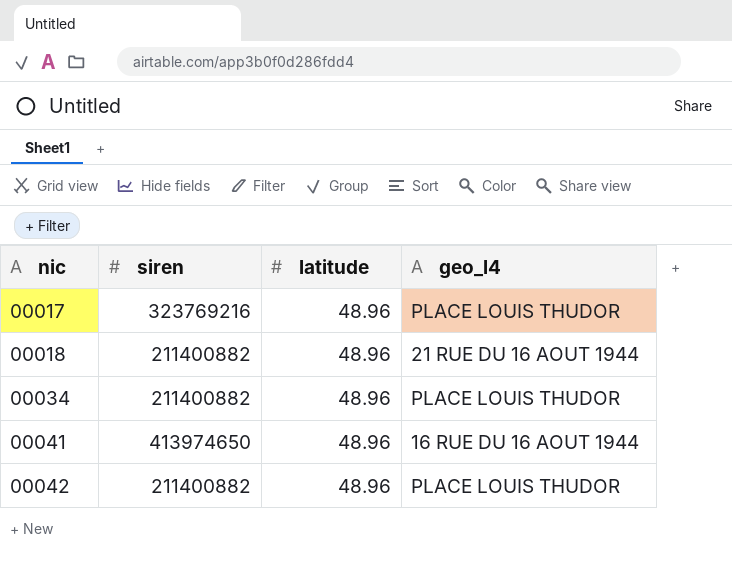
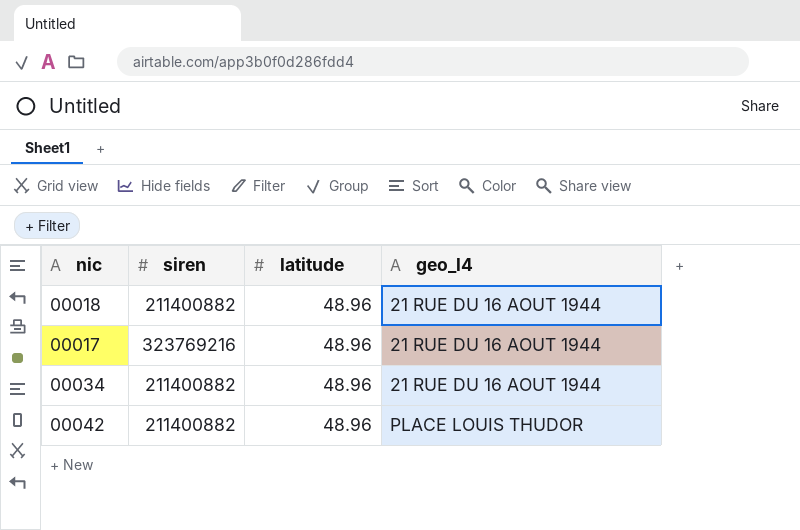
row order: nic ascending -> geo_l4 ascending
row 00041: 413974650 | 48.96 | 16 RUE DU 16 AOUT 1944 -> none
00017 | geo_l4: PLACE LOUIS THUDOR -> 21 RUE DU 16 AOUT 1944
00034 | geo_l4: PLACE LOUIS THUDOR -> 21 RUE DU 16 AOUT 1944

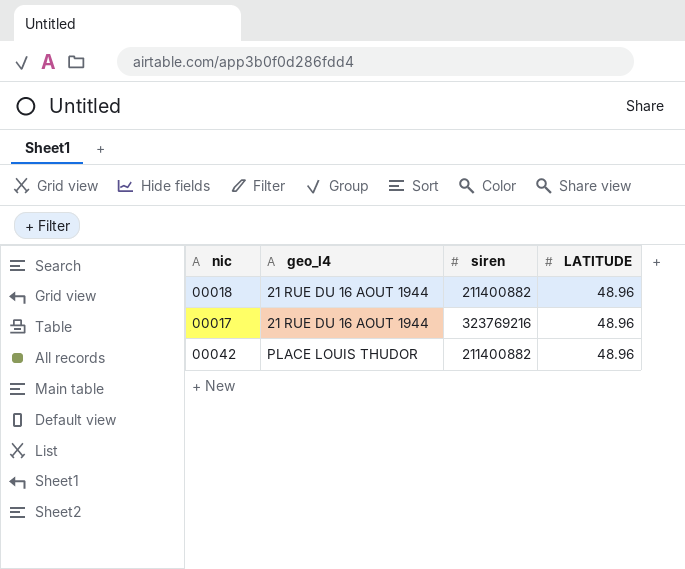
column geo_l4 | position: 4 -> 2
column name: latitude -> LATITUDE
row 00034: 211400882 | 48.96 | 21 RUE DU 16 AOUT 1944 -> none

